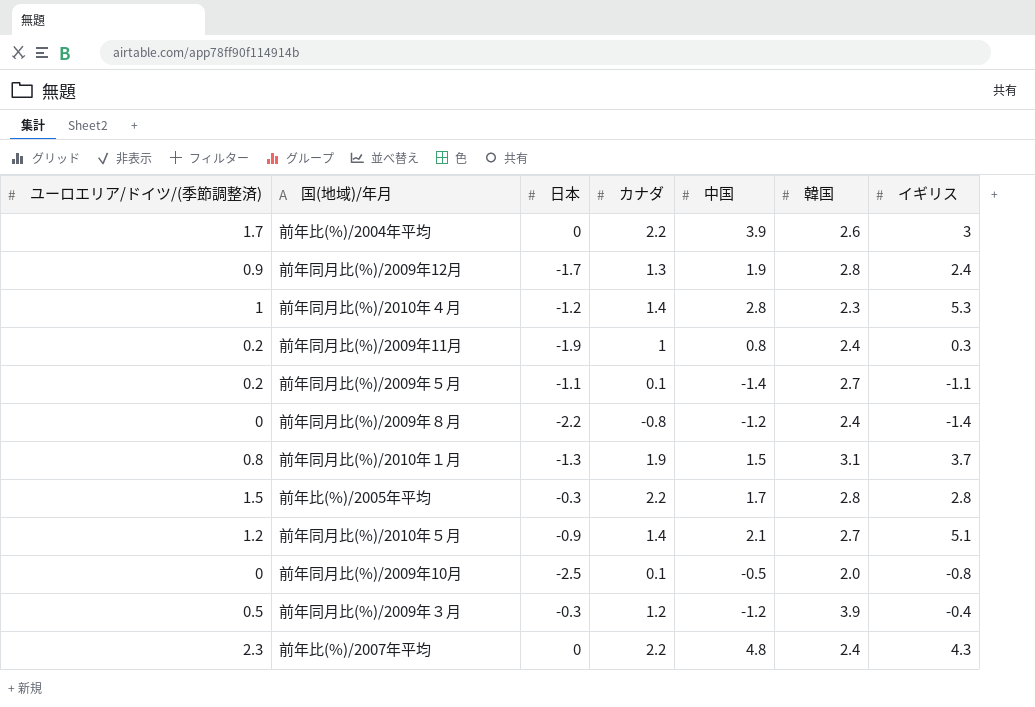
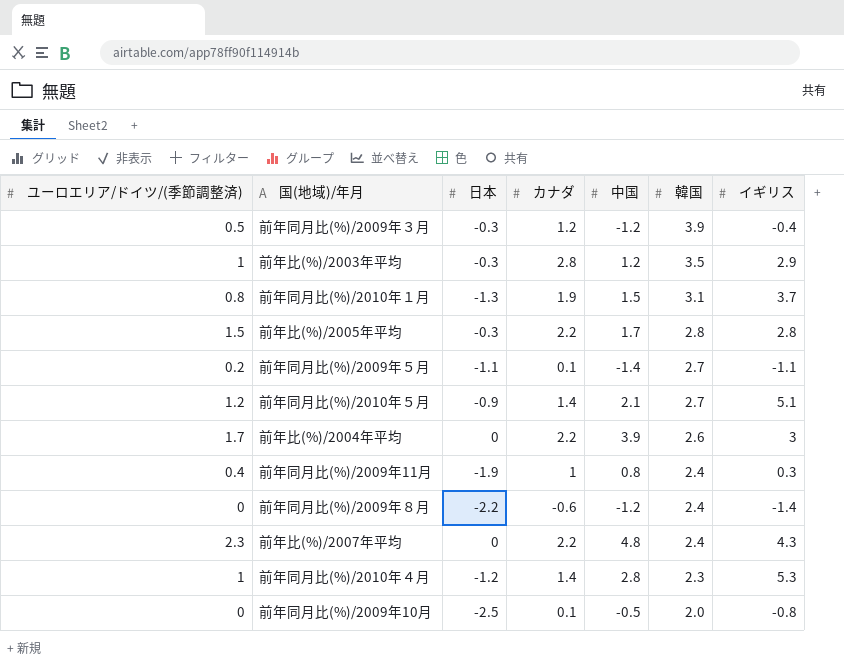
row order: none -> 韓国 descending
row 前年同月比(%)/2009年12月: 0.9 | -1.7 | 1.3 | 1.9 | 2.8 | 2.4 -> none
row 前年比(%)/2003年平均: none -> 1 | -0.3 | 2.8 | 1.2 | 3.5 | 2.9
前年同月比(%)/2009年11月 | ユーロエリア/ドイツ/(季節調整済): 0.2 -> 0.4
前年同月比(%)/2009年８月 | カナダ: -0.8 -> -0.6

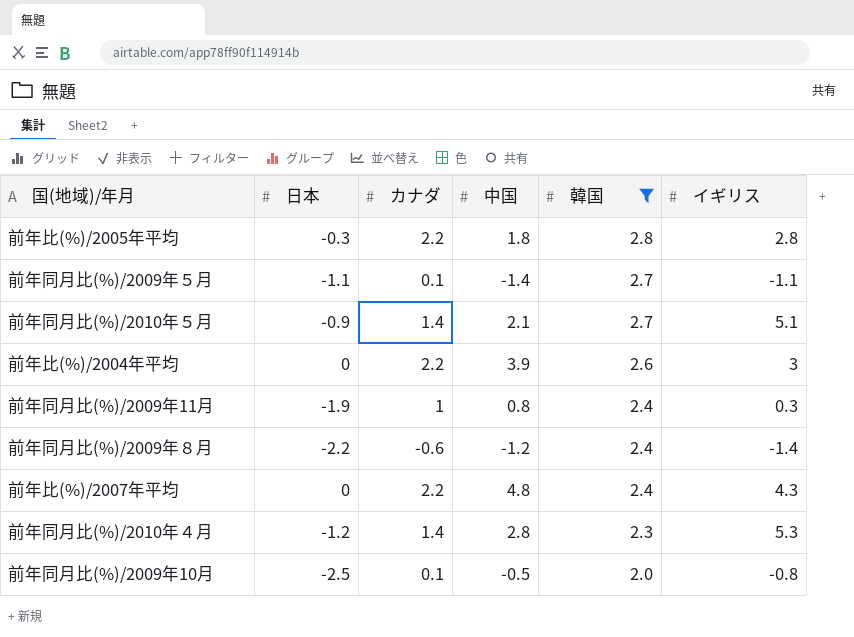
filter: none -> 韓国 <= 2.8
column ユーロエリア/ドイツ/(季節調整済) | position: 1 -> none
前年比(%)/2005年平均 | 中国: 1.7 -> 1.8

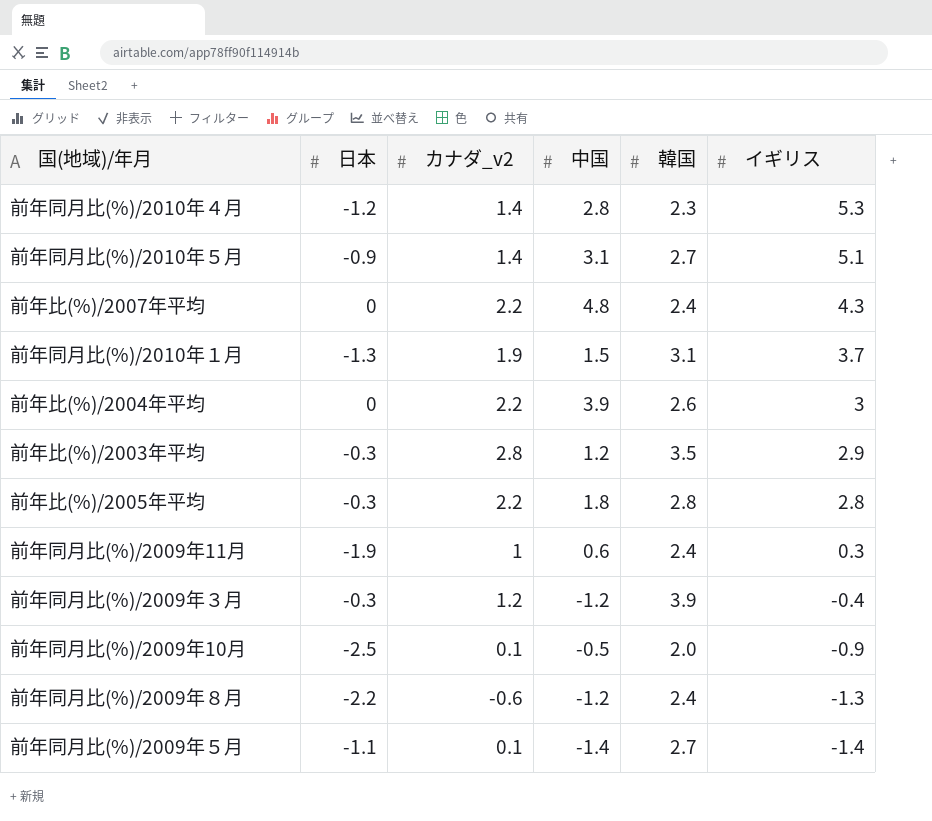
filter: 韓国 <= 2.8 -> none
row order: 韓国 descending -> イギリス descending
column name: カナダ -> カナダ_v2
前年同月比(%)/2010年５月 | 中国: 2.1 -> 3.1
前年同月比(%)/2009年11月 | 中国: 0.8 -> 0.6
前年同月比(%)/2009年10月 | イギリス: -0.8 -> -0.9
前年同月比(%)/2009年８月 | イギリス: -1.4 -> -1.3
前年同月比(%)/2009年５月 | イギリス: -1.1 -> -1.4

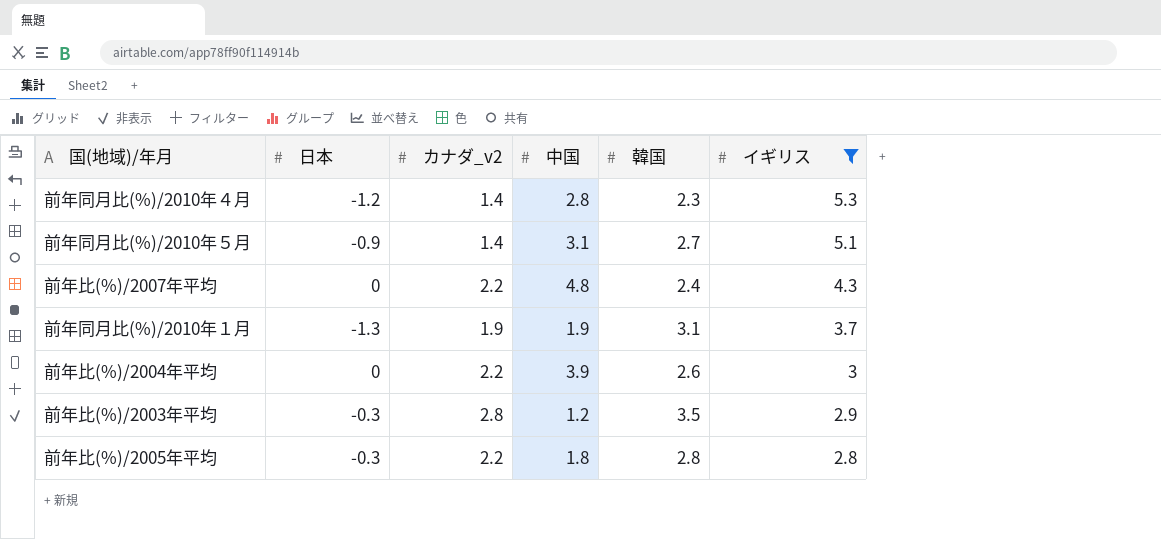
filter: none -> イギリス >= 2.8
前年同月比(%)/2010年１月 | 中国: 1.5 -> 1.9

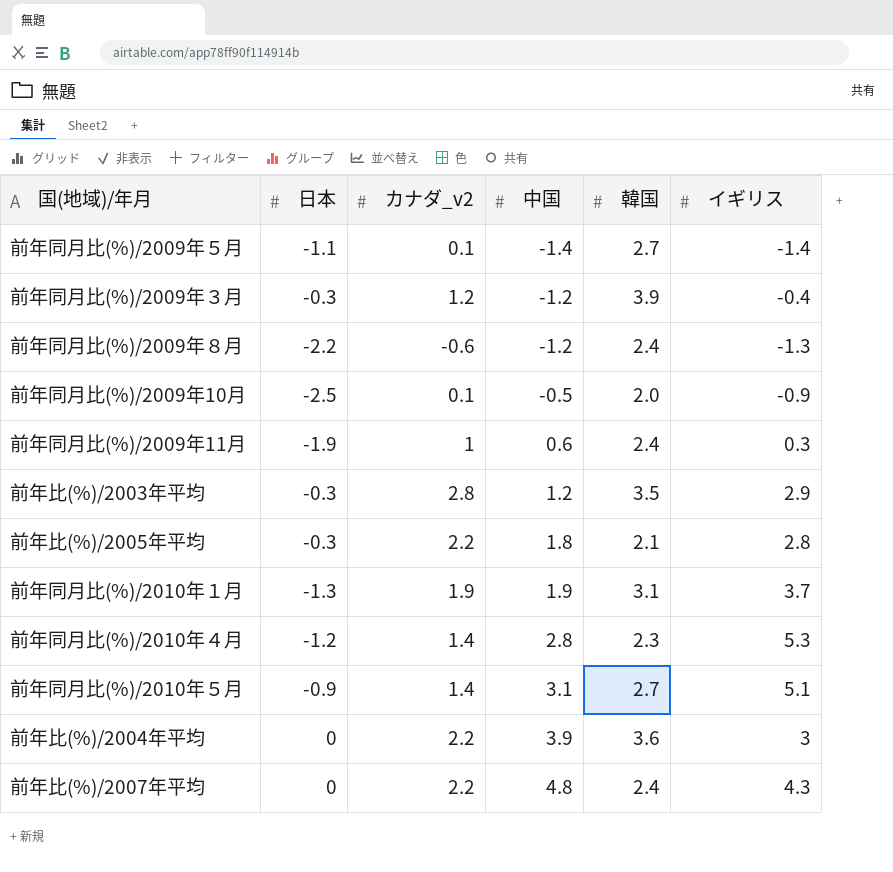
filter: イギリス >= 2.8 -> none
row order: イギリス descending -> 中国 ascending
前年比(%)/2005年平均 | 韓国: 2.8 -> 2.1
前年比(%)/2004年平均 | 韓国: 2.6 -> 3.6

